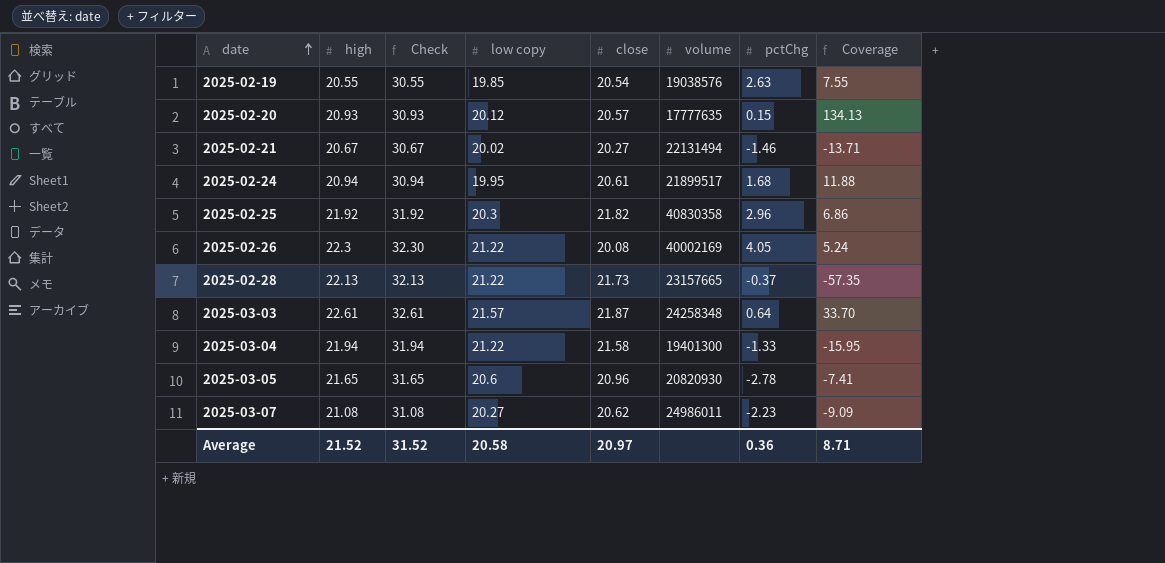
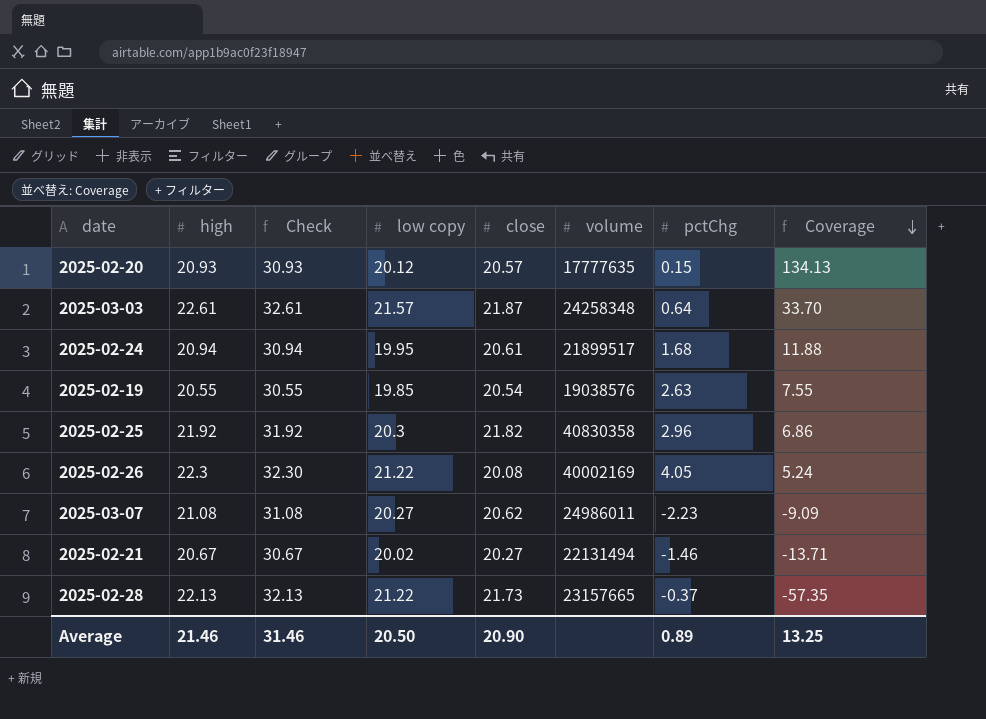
row order: date ascending -> Coverage descending
row 2025-03-04: 21.94 | 31.94 | 21.22 | 21.58 | 19401300 | -1.33 | -15.95 -> none
row 2025-03-05: 21.65 | 31.65 | 20.6 | 20.96 | 20820930 | -2.78 | -7.41 -> none
Average | high: 21.52 -> 21.46
Average | Check: 31.52 -> 31.46
Average | low copy: 20.58 -> 20.50
Average | close: 20.97 -> 20.90
Average | pctChg: 0.36 -> 0.89
Average | Coverage: 8.71 -> 13.25

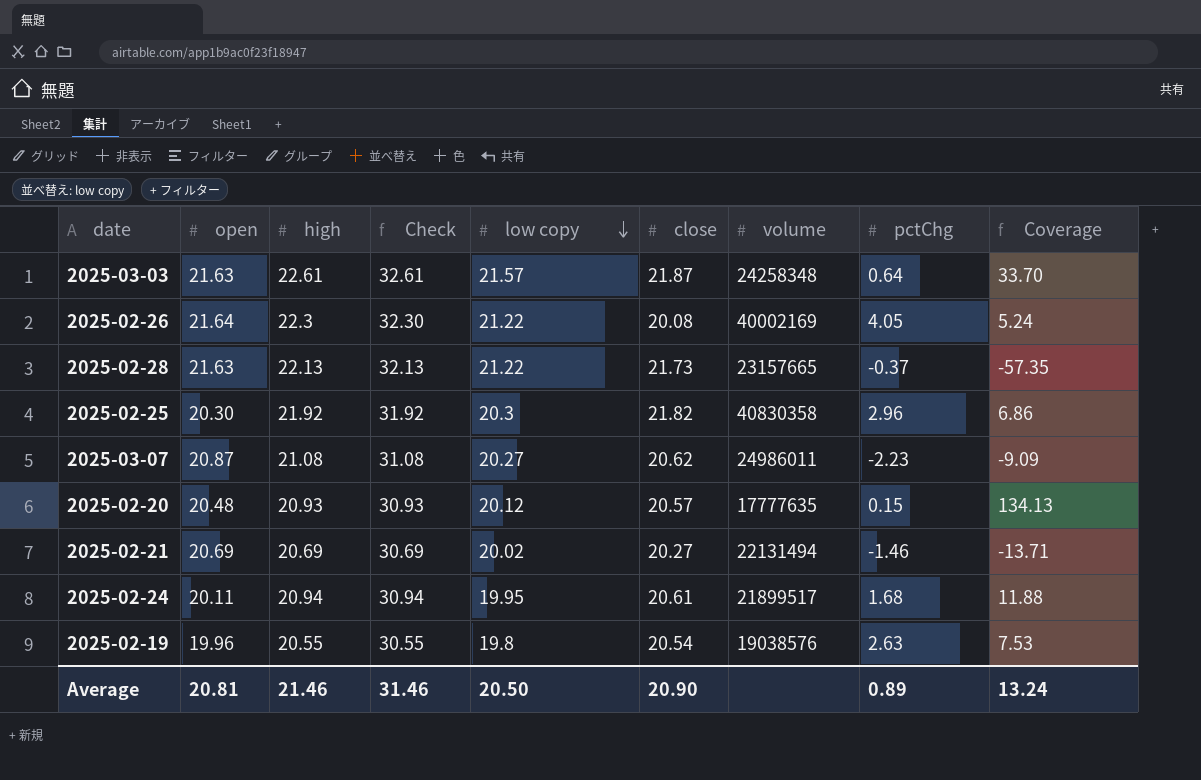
row order: Coverage descending -> low copy descending
column open | position: none -> 2
2025-02-21 | high: 20.67 -> 20.69
2025-02-21 | Check: 30.67 -> 30.69
2025-02-19 | low copy: 19.85 -> 19.8
2025-02-19 | Coverage: 7.55 -> 7.53
Average | Coverage: 13.25 -> 13.24

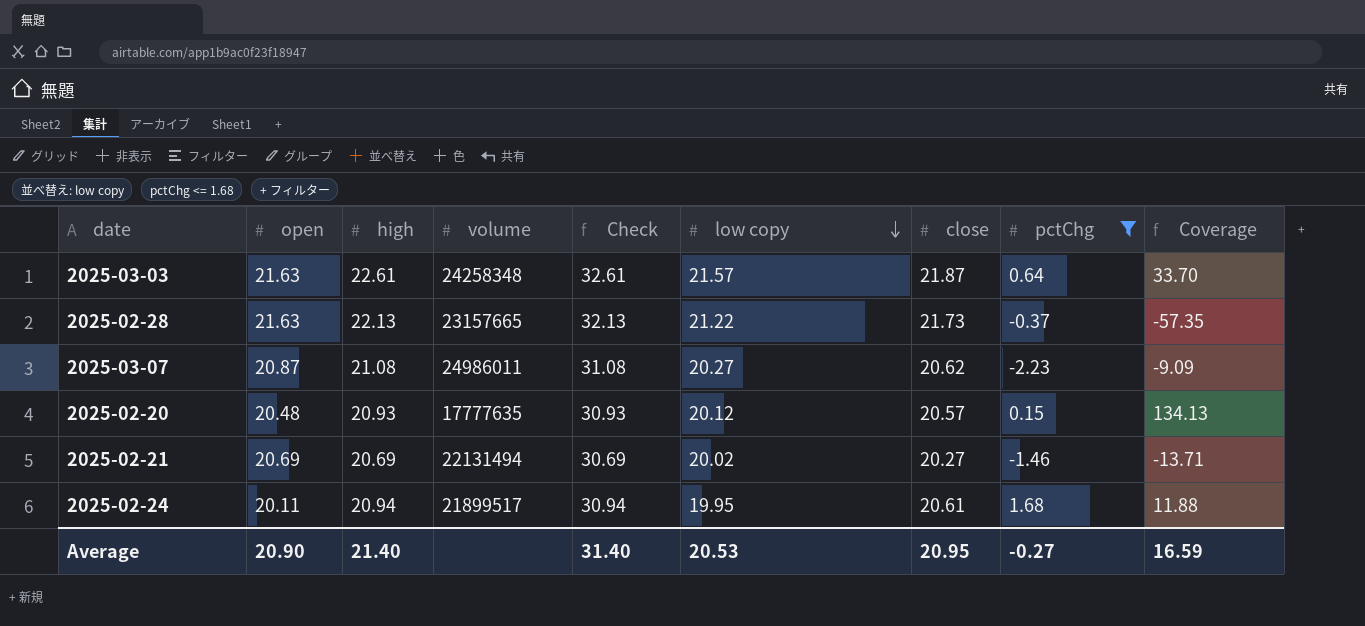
filter: none -> pctChg <= 1.68
column volume | position: 7 -> 4
Average | open: 20.81 -> 20.90
Average | high: 21.46 -> 21.40
Average | Check: 31.46 -> 31.40
Average | low copy: 20.50 -> 20.53
Average | close: 20.90 -> 20.95
Average | pctChg: 0.89 -> -0.27
Average | Coverage: 13.24 -> 16.59

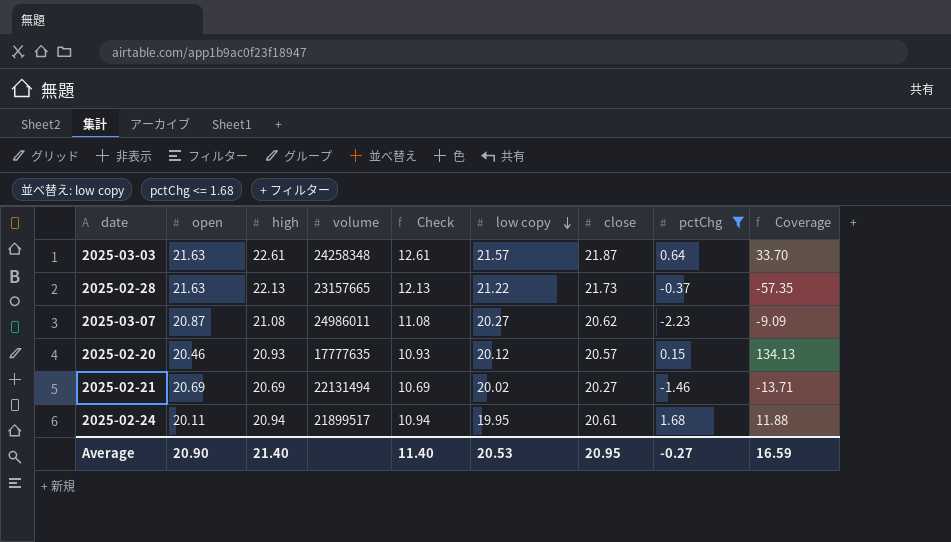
column Check | formula: [high] + 10 -> [high] - 10
2025-02-20 | open: 20.48 -> 20.46
Average | Check: 31.40 -> 11.40

